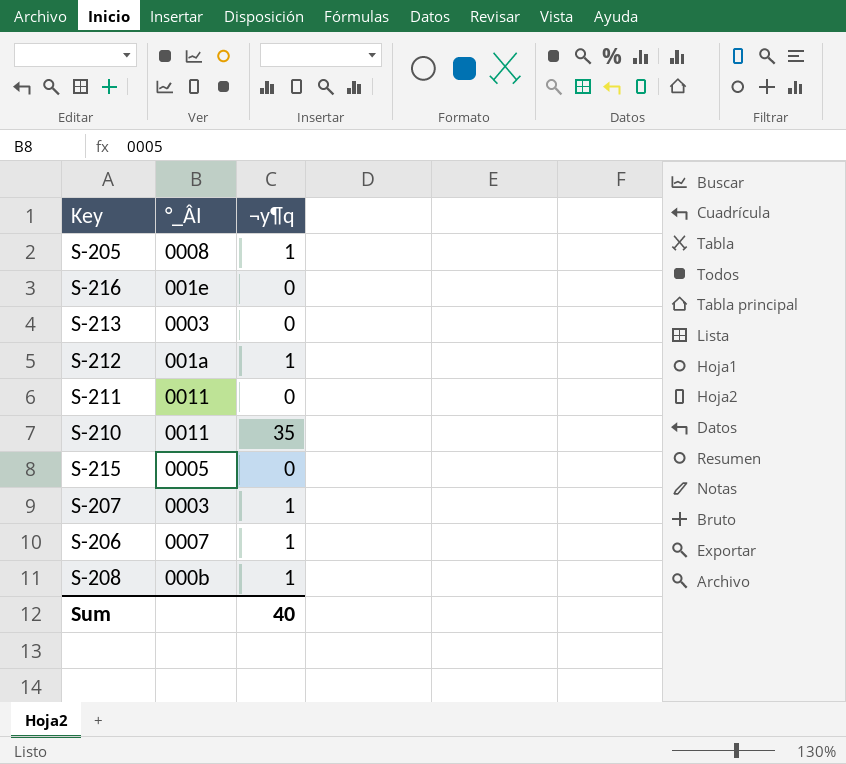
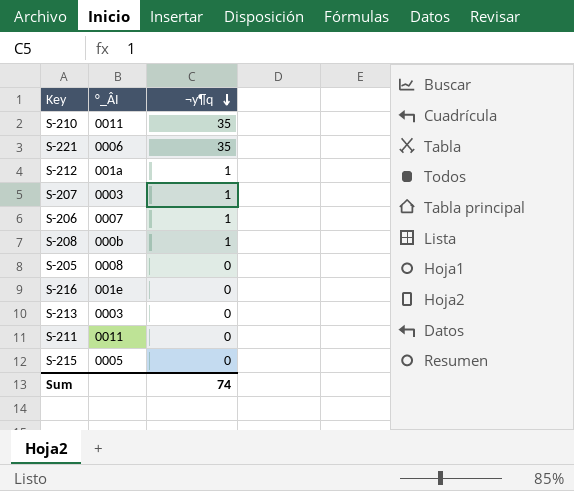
row order: none -> ¬y¶q descending
row S-221: none -> 0006 | 35
S-205 | ¬y¶q: 1 -> 0
Sum | ¬y¶q: 40 -> 74

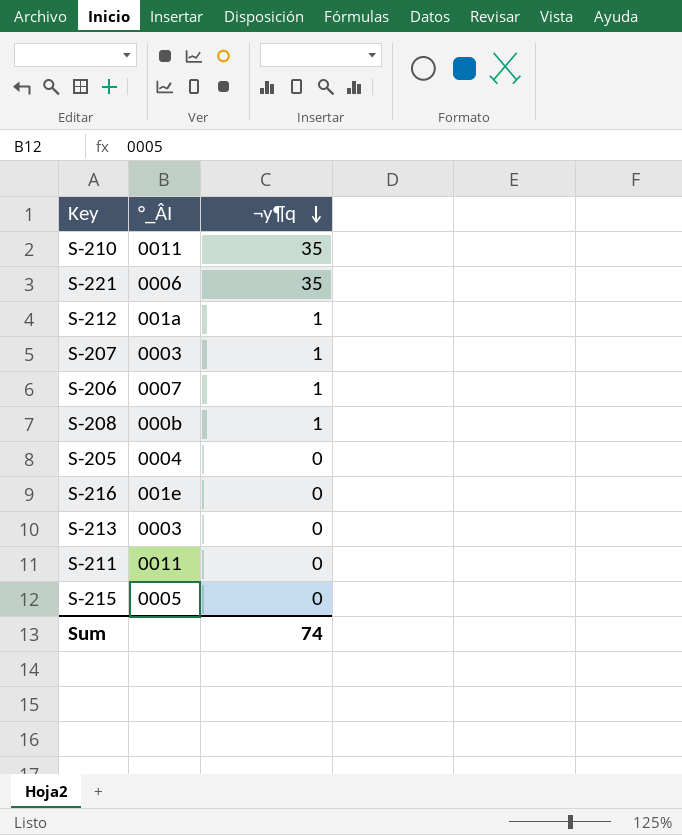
S-205 | °_ÂI: 0008 -> 0004

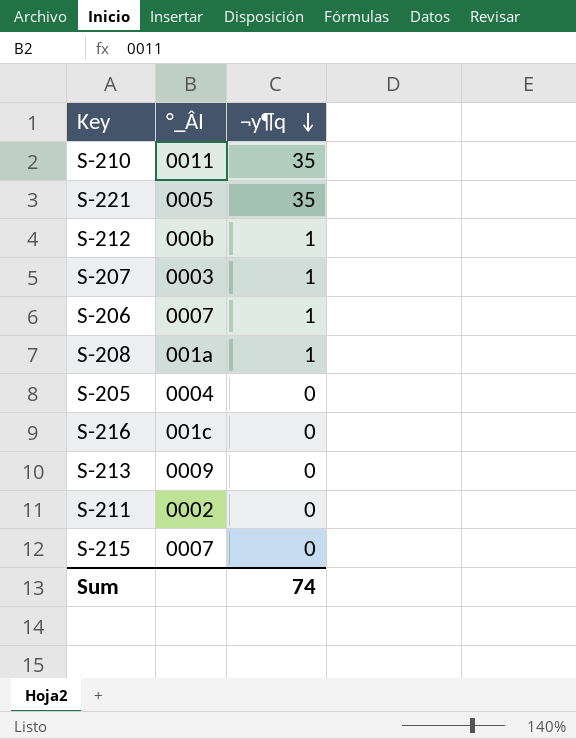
S-221 | °_ÂI: 0006 -> 0005
S-212 | °_ÂI: 001a -> 000b
S-208 | °_ÂI: 000b -> 001a
S-216 | °_ÂI: 001e -> 001c
S-213 | °_ÂI: 0003 -> 0009
S-211 | °_ÂI: 0011 -> 0002
S-215 | °_ÂI: 0005 -> 0007

